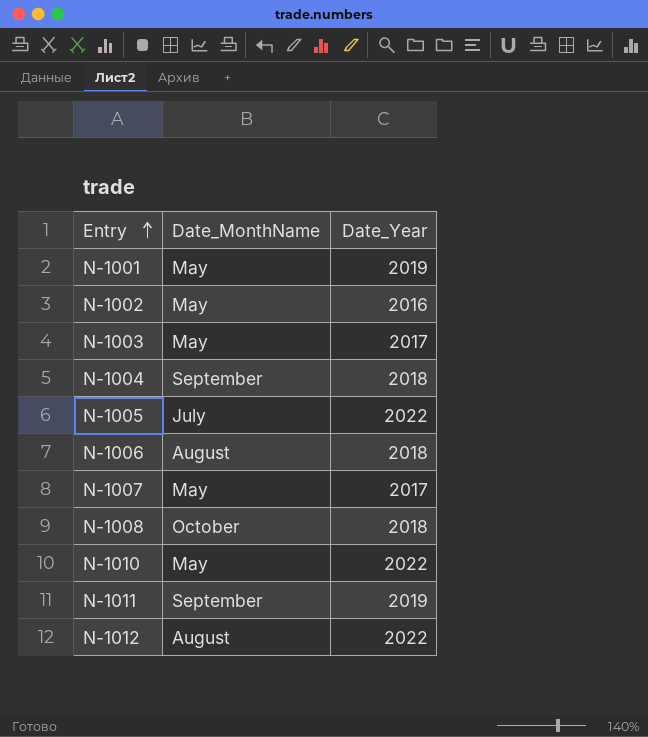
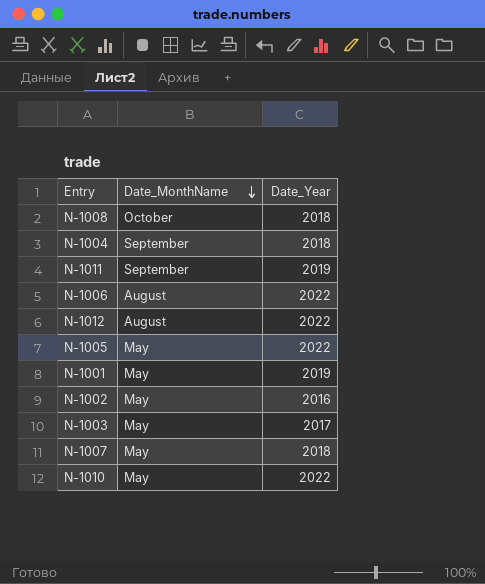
row order: Entry ascending -> Date_MonthName descending
N-1006 | Date_Year: 2018 -> 2022
N-1005 | Date_MonthName: July -> May
N-1007 | Date_Year: 2017 -> 2018

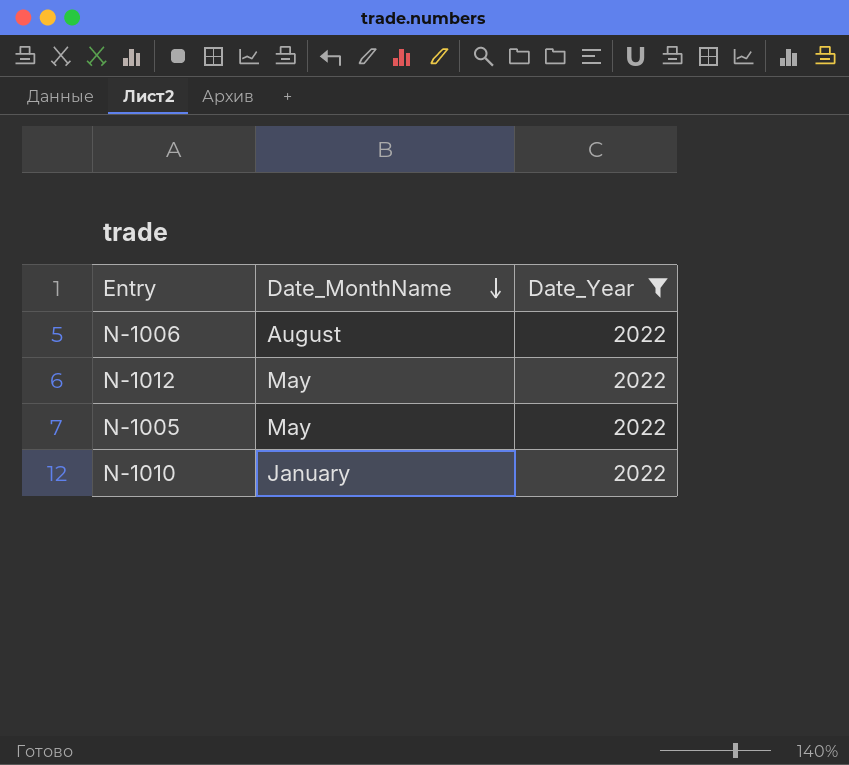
filter: none -> Date_Year = 2022
N-1012 | Date_MonthName: August -> May
N-1010 | Date_MonthName: May -> January

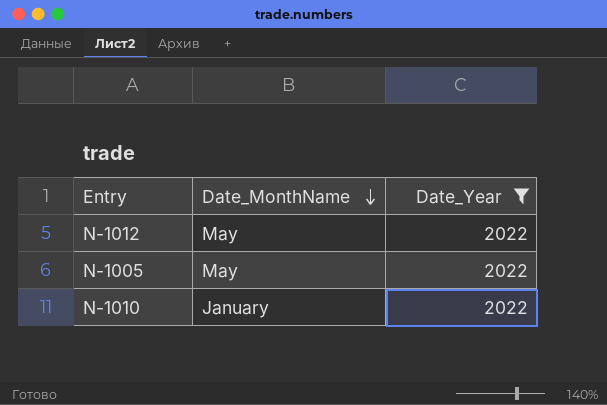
row N-1006: August | 2022 -> none

